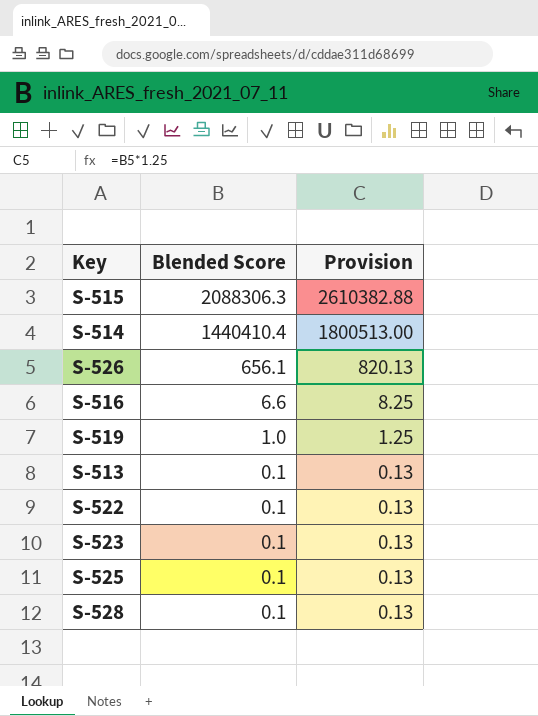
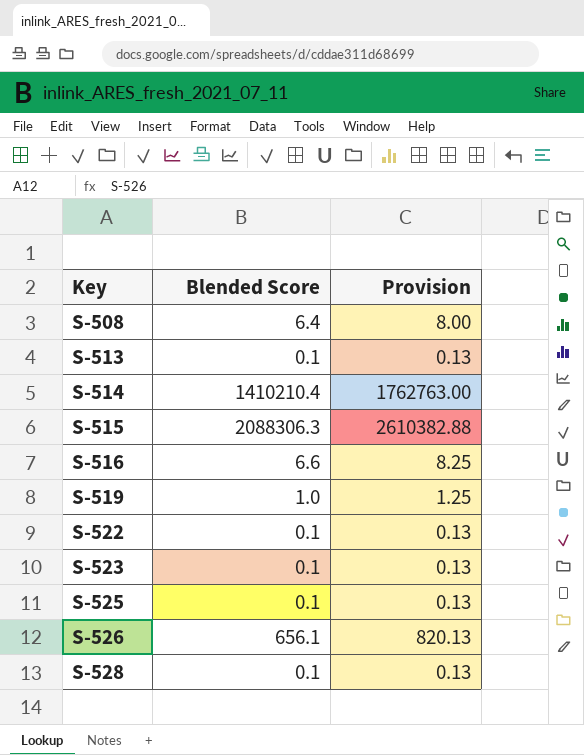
row order: Blended Score descending -> Key ascending
row S-508: none -> 6.4 | 8.00
S-514 | Blended Score: 1440410.4 -> 1410210.4
S-514 | Provision: 1800513.00 -> 1762763.00

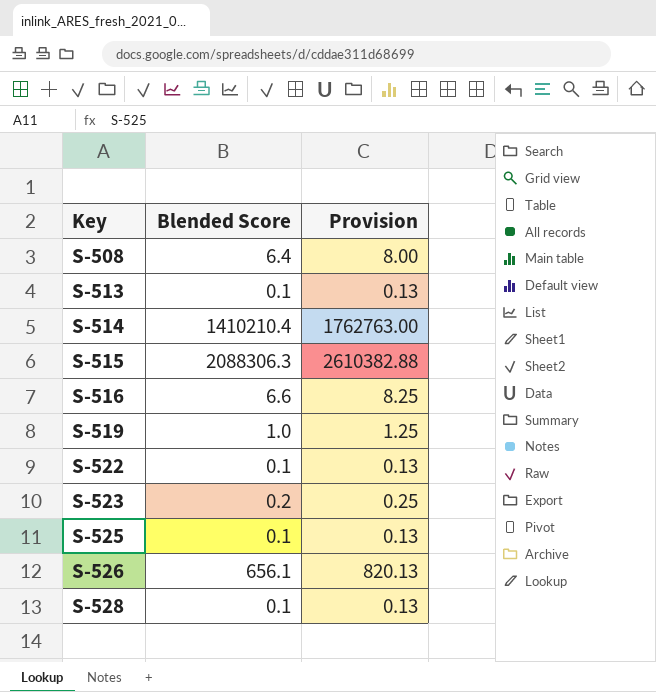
S-523 | Blended Score: 0.1 -> 0.2
S-523 | Provision: 0.13 -> 0.25

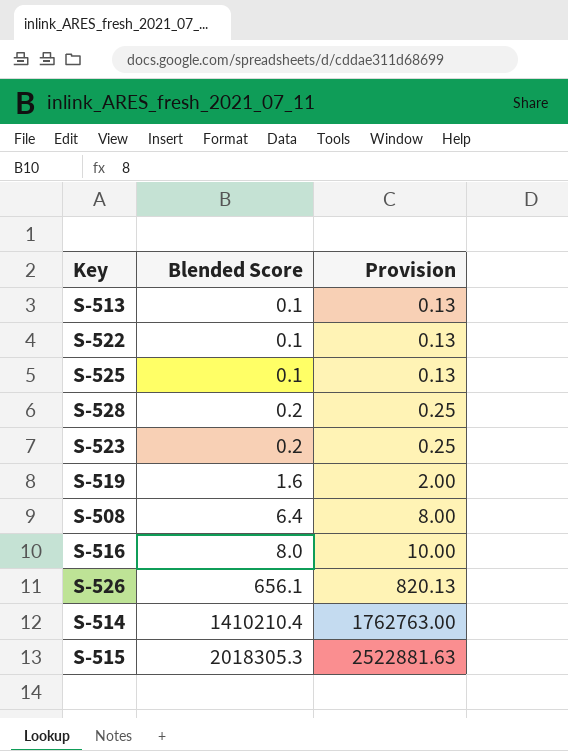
row order: Key ascending -> Blended Score ascending
S-528 | Blended Score: 0.1 -> 0.2
S-528 | Provision: 0.13 -> 0.25
S-519 | Blended Score: 1.0 -> 1.6
S-519 | Provision: 1.25 -> 2.00
S-516 | Blended Score: 6.6 -> 8.0
S-516 | Provision: 8.25 -> 10.00
S-515 | Blended Score: 2088306.3 -> 2018305.3
S-515 | Provision: 2610382.88 -> 2522881.63

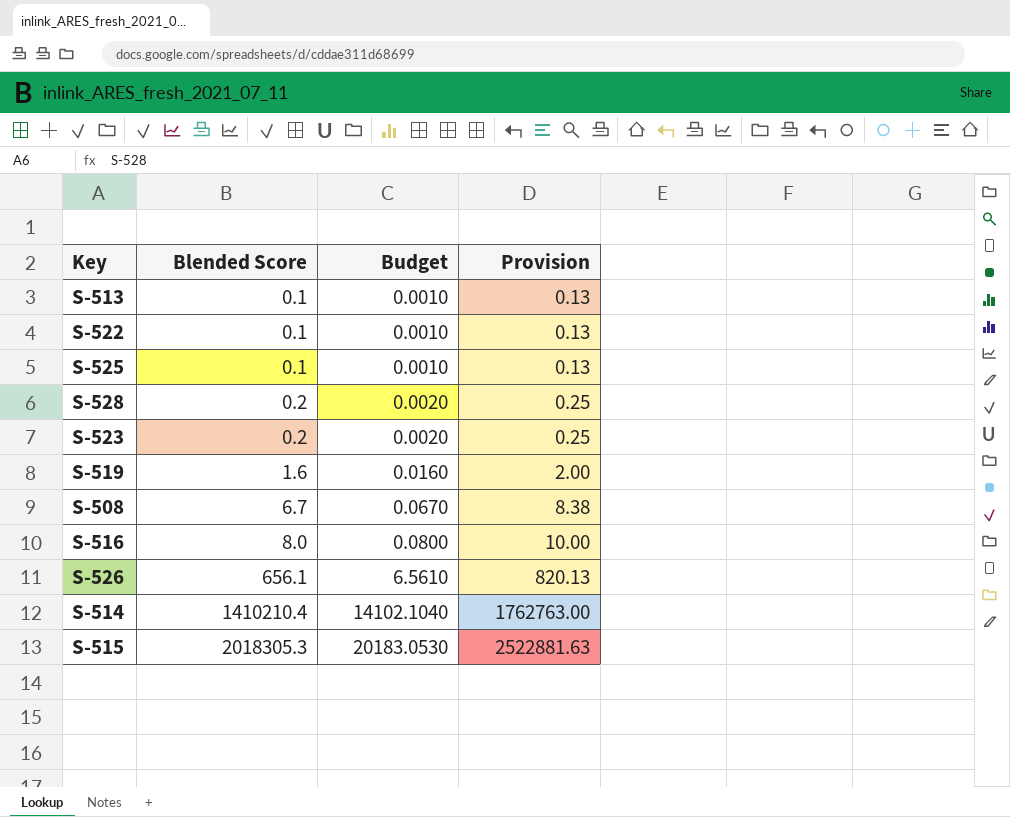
column Budget | formula: none -> [Blended Score] * 0.01
S-508 | Blended Score: 6.4 -> 6.7
S-508 | Provision: 8.00 -> 8.38

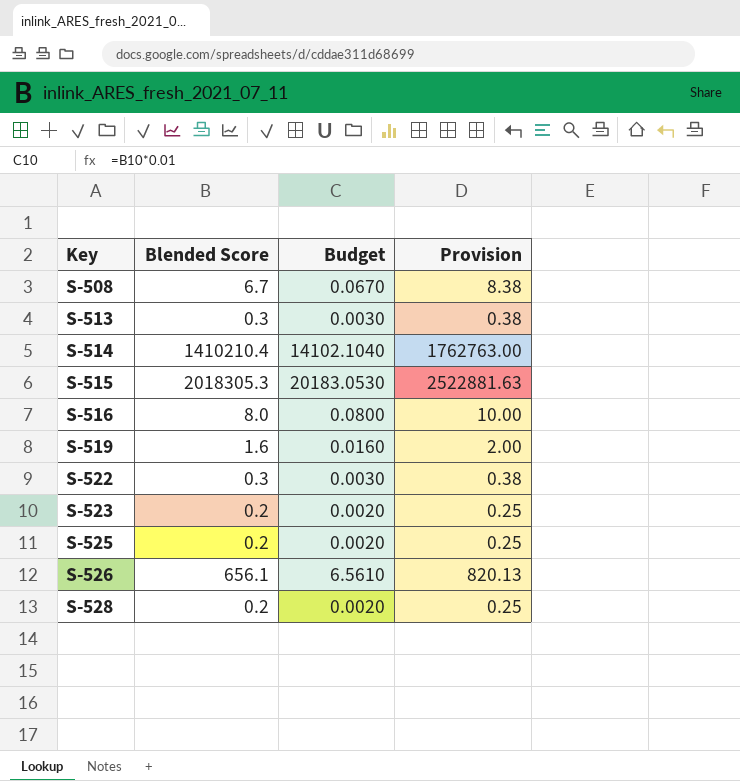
row order: Blended Score ascending -> Key ascending
S-513 | Blended Score: 0.1 -> 0.3
S-513 | Budget: 0.0010 -> 0.0030
S-513 | Provision: 0.13 -> 0.38
S-522 | Blended Score: 0.1 -> 0.3
S-522 | Budget: 0.0010 -> 0.0030
S-522 | Provision: 0.13 -> 0.38
S-525 | Blended Score: 0.1 -> 0.2
S-525 | Budget: 0.0010 -> 0.0020
S-525 | Provision: 0.13 -> 0.25

